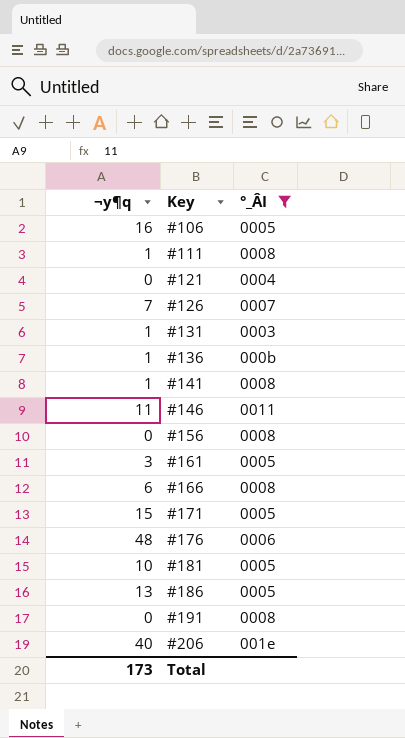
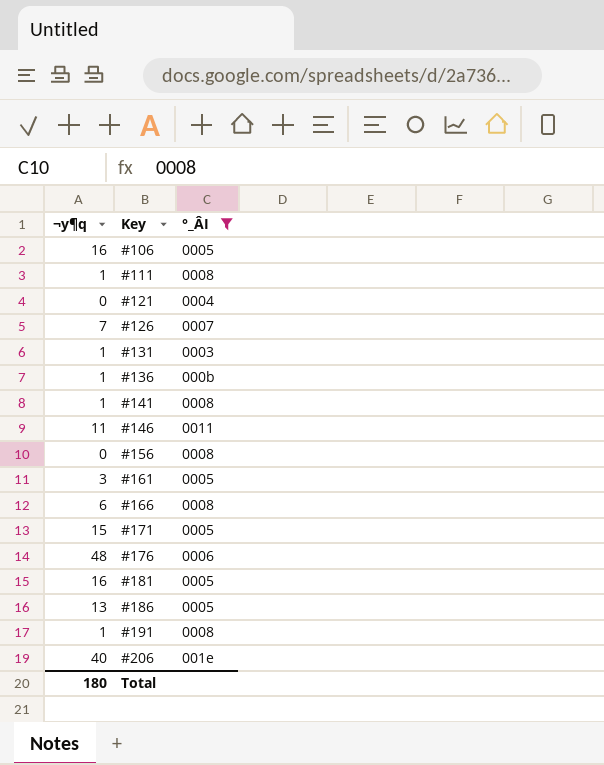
#181 | ¬y¶q: 10 -> 16
#191 | ¬y¶q: 0 -> 1
Total | ¬y¶q: 173 -> 180

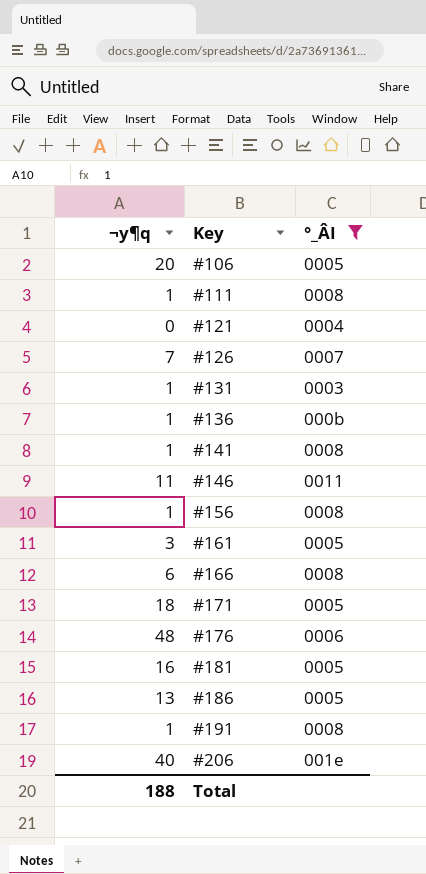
#106 | ¬y¶q: 16 -> 20
#156 | ¬y¶q: 0 -> 1
#171 | ¬y¶q: 15 -> 18
Total | ¬y¶q: 180 -> 188

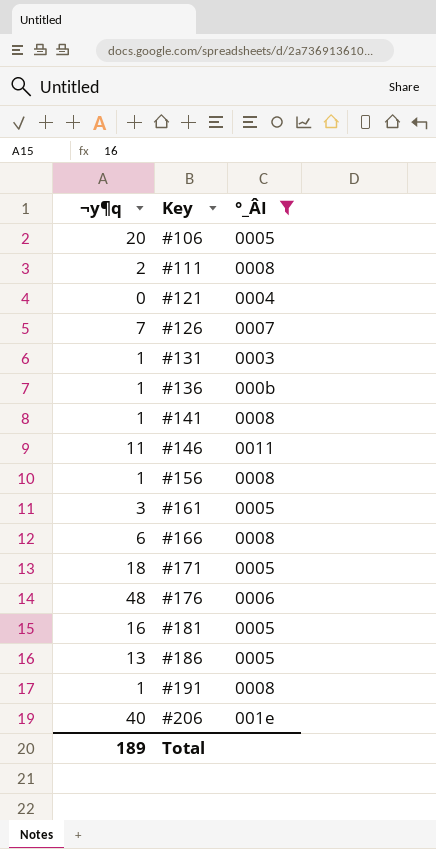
#111 | ¬y¶q: 1 -> 2
Total | ¬y¶q: 188 -> 189

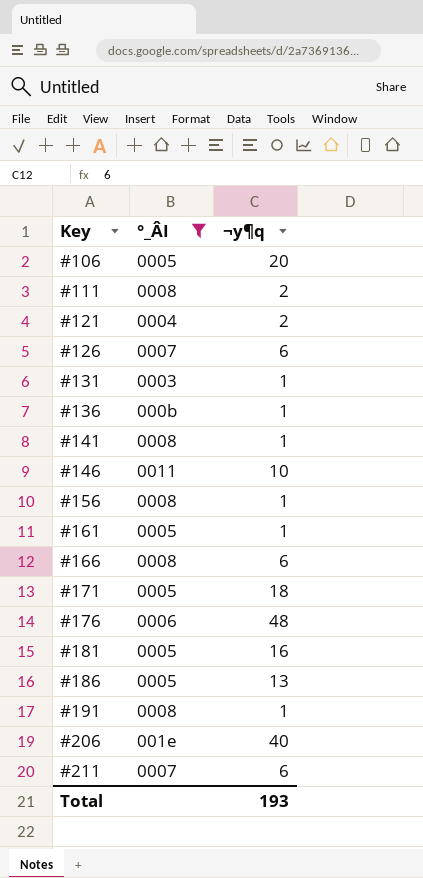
column ¬y¶q | position: 1 -> 3
#121 | ¬y¶q: 0 -> 2
#126 | ¬y¶q: 7 -> 6
#146 | ¬y¶q: 11 -> 10
#161 | ¬y¶q: 3 -> 1
row #211: none -> 0007 | 6
Total | ¬y¶q: 189 -> 193

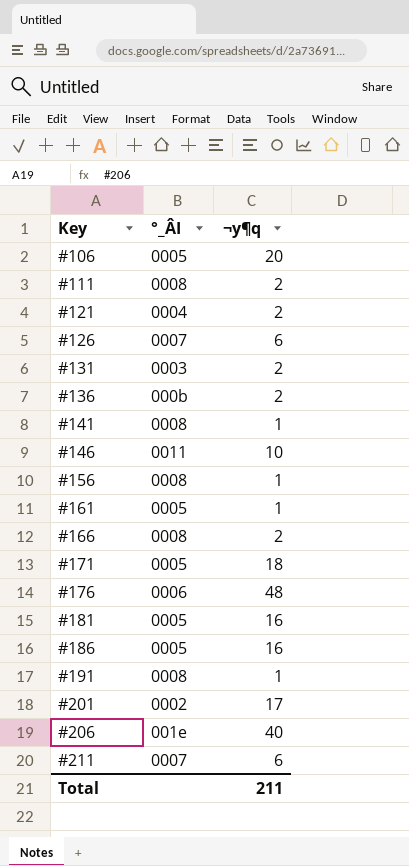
filter: °_ÂI != 0002 -> none
#131 | ¬y¶q: 1 -> 2
#136 | ¬y¶q: 1 -> 2
#166 | ¬y¶q: 6 -> 2
#186 | ¬y¶q: 13 -> 16
Total | ¬y¶q: 193 -> 211

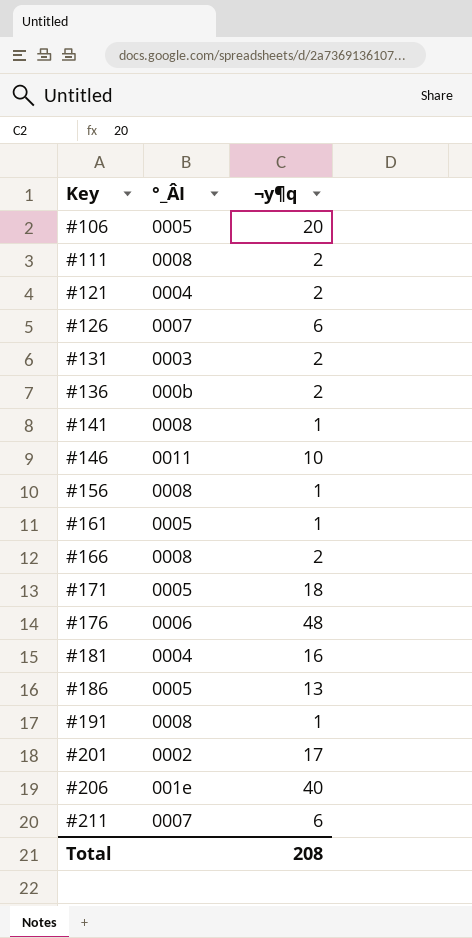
#181 | °_ÂI: 0005 -> 0004
#186 | ¬y¶q: 16 -> 13
Total | ¬y¶q: 211 -> 208

